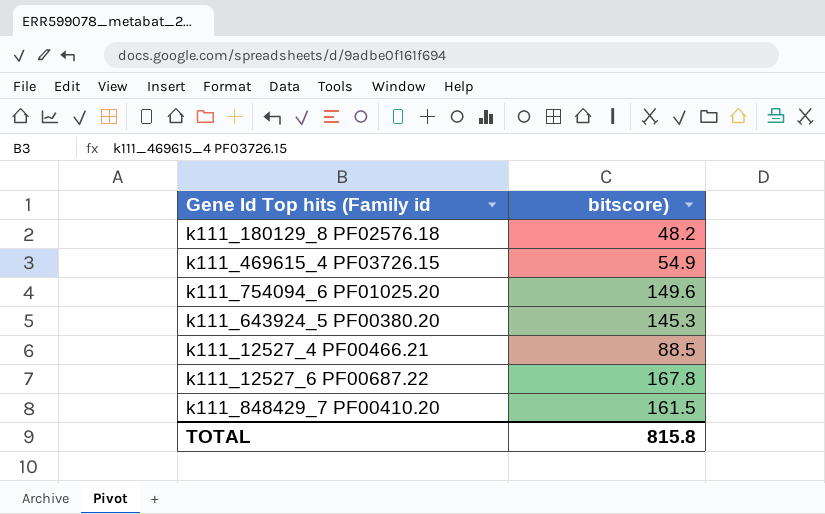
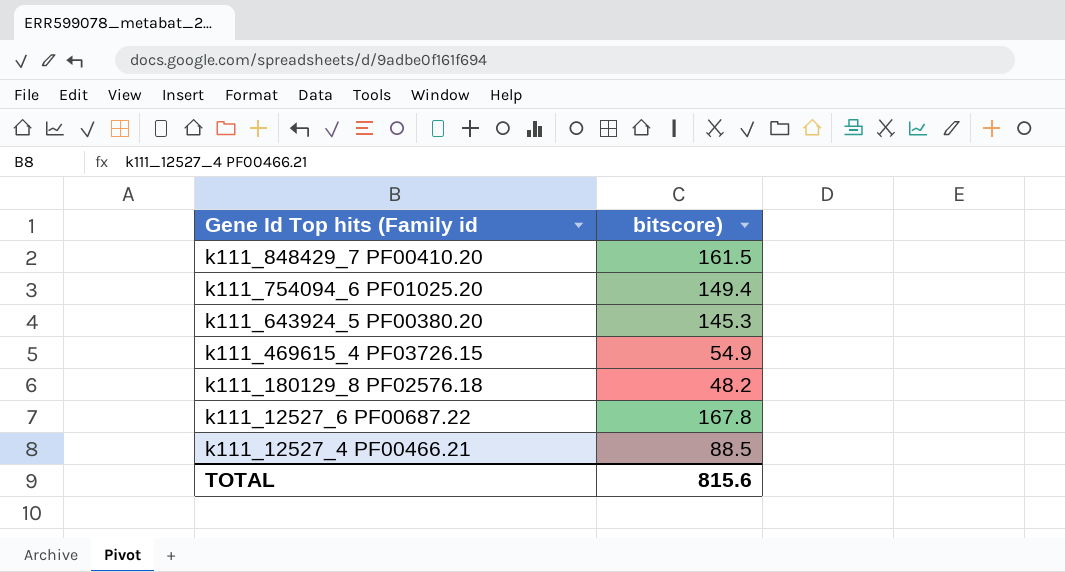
row order: none -> Gene Id Top hits (Family id descending
k111_754094_6 PF01025.20 | bitscore): 149.6 -> 149.4
TOTAL | bitscore): 815.8 -> 815.6

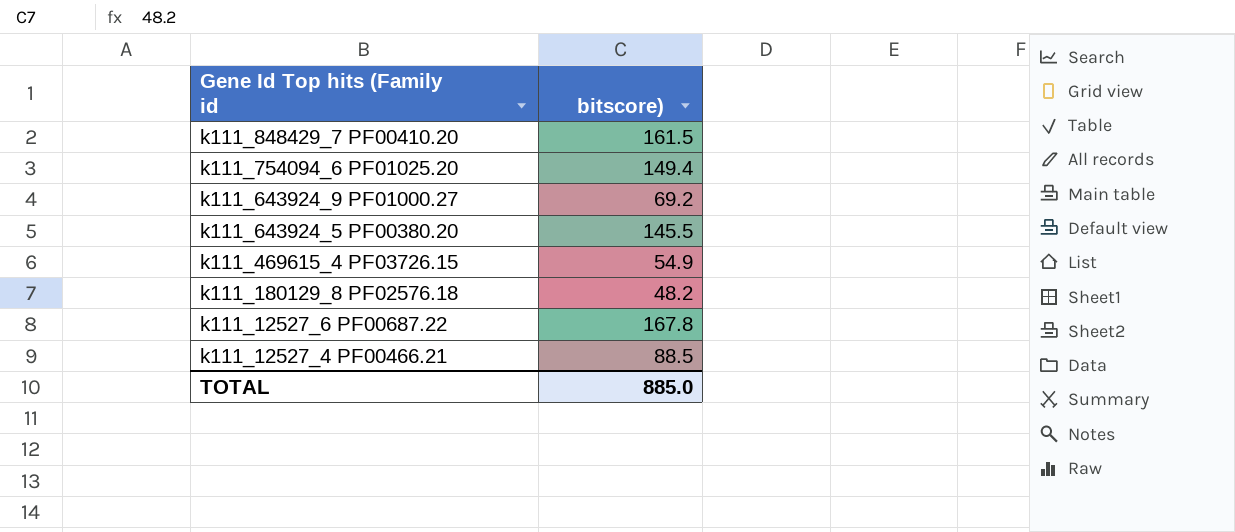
row k111_643924_9 PF01000.27: none -> 69.2
k111_643924_5 PF00380.20 | bitscore): 145.3 -> 145.5
TOTAL | bitscore): 815.6 -> 885.0

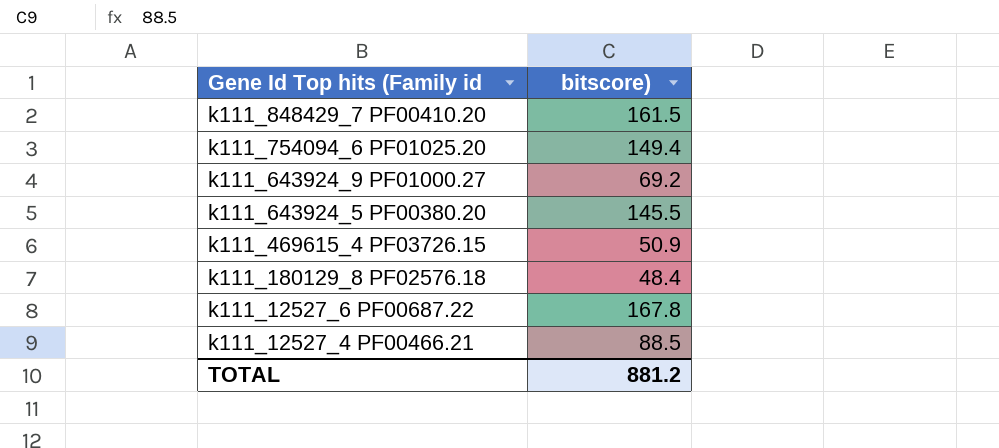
k111_469615_4 PF03726.15 | bitscore): 54.9 -> 50.9
k111_180129_8 PF02576.18 | bitscore): 48.2 -> 48.4
TOTAL | bitscore): 885.0 -> 881.2

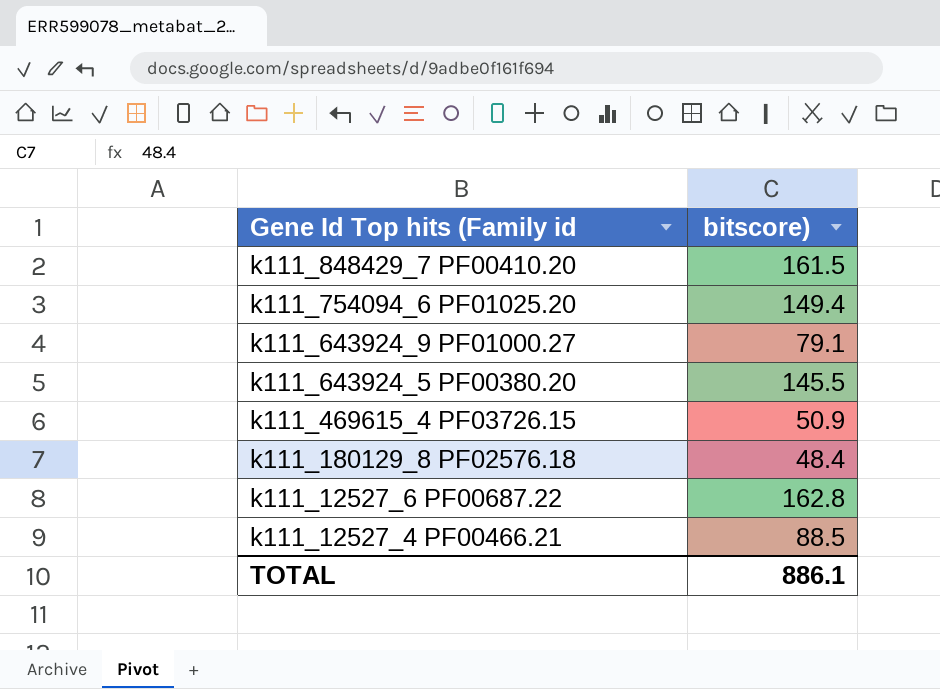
k111_643924_9 PF01000.27 | bitscore): 69.2 -> 79.1
k111_12527_6 PF00687.22 | bitscore): 167.8 -> 162.8
TOTAL | bitscore): 881.2 -> 886.1

